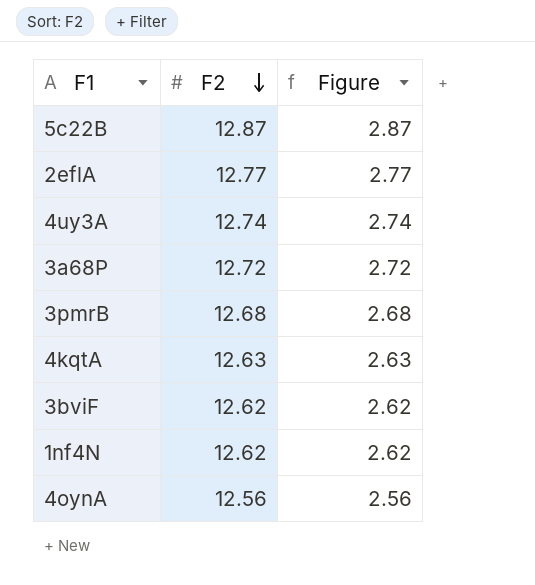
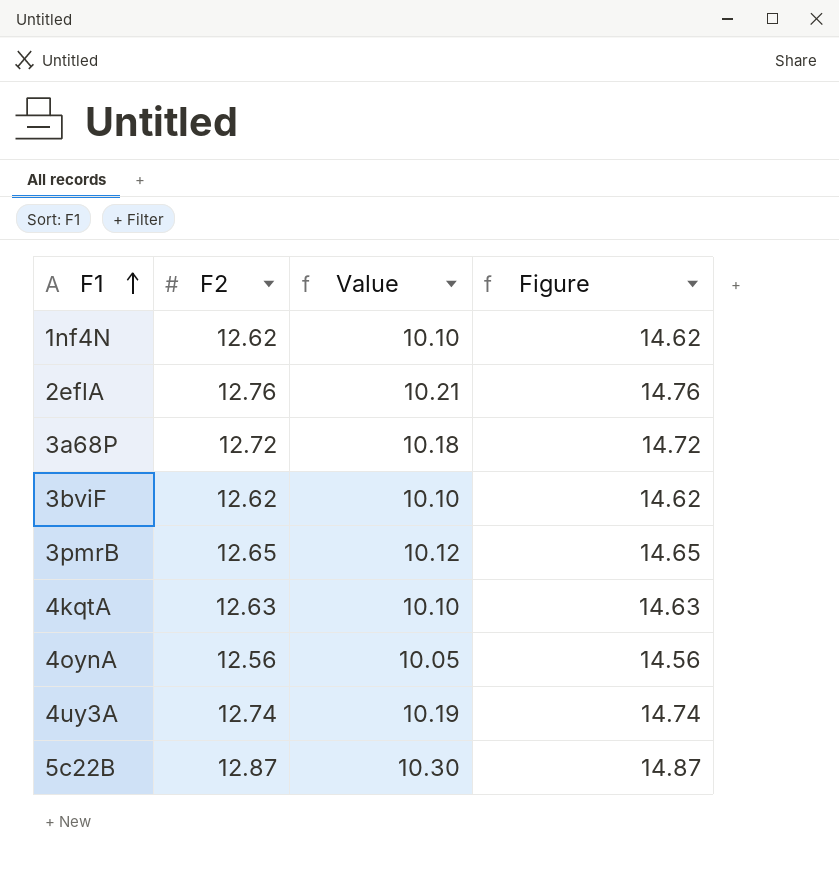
row order: F2 descending -> F1 ascending
column Value | formula: none -> [F2] * 0.8
column Figure | formula: [F2] - 10 -> [F2] + 2
2eflA | F2: 12.77 -> 12.76
3pmrB | F2: 12.68 -> 12.65

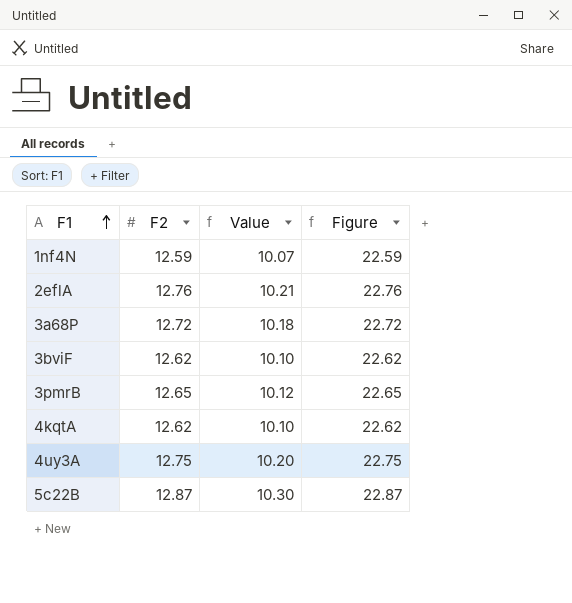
column Figure | formula: [F2] + 2 -> [F2] + 10
row 4oynA: 12.56 | 10.05 | 14.56 -> none
1nf4N | F2: 12.62 -> 12.59
1nf4N | Value: 10.10 -> 10.07
4kqtA | F2: 12.63 -> 12.62
4uy3A | F2: 12.74 -> 12.75
4uy3A | Value: 10.19 -> 10.20

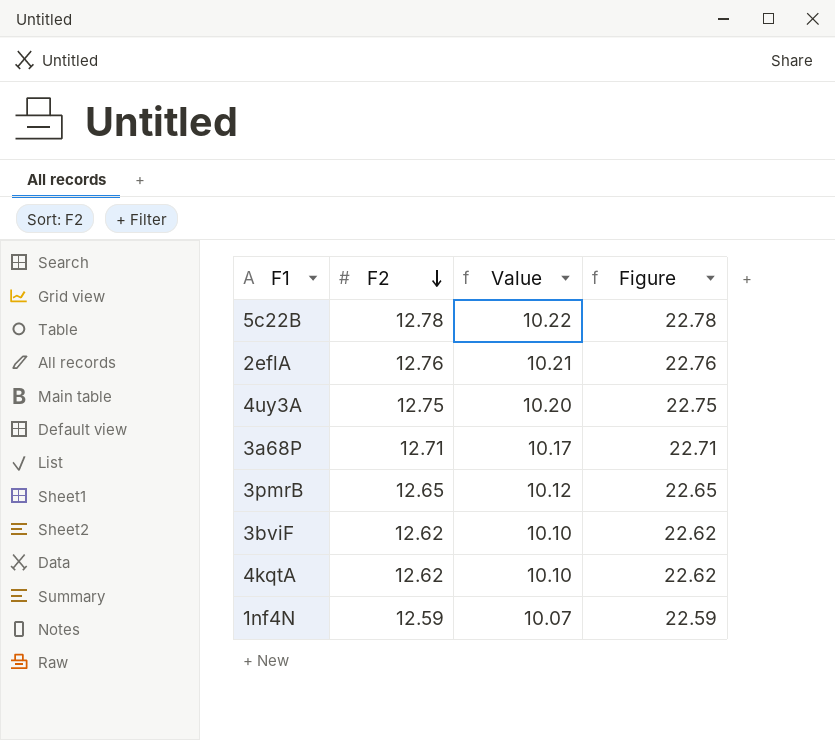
row order: F1 ascending -> F2 descending
5c22B | F2: 12.87 -> 12.78
5c22B | Value: 10.30 -> 10.22
5c22B | Figure: 22.87 -> 22.78
3a68P | F2: 12.72 -> 12.71
3a68P | Value: 10.18 -> 10.17
3a68P | Figure: 22.72 -> 22.71

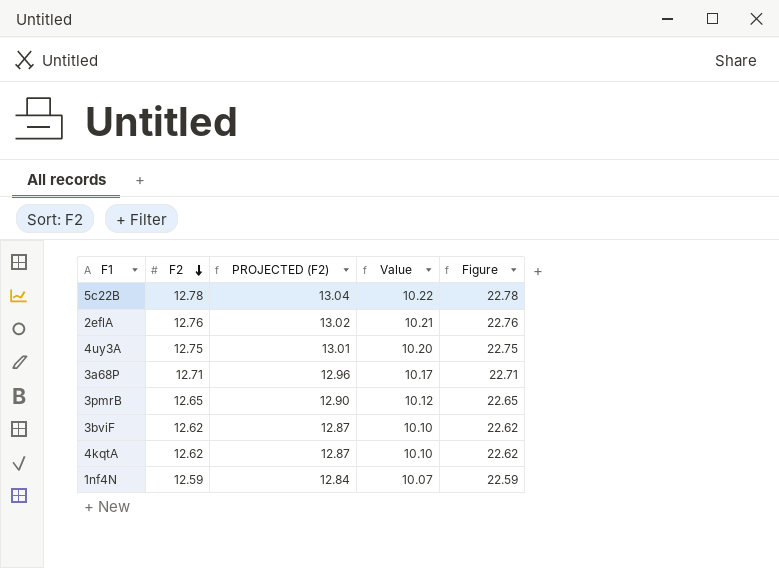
column PROJECTED (F2) | formula: none -> [F2] * 1.02

